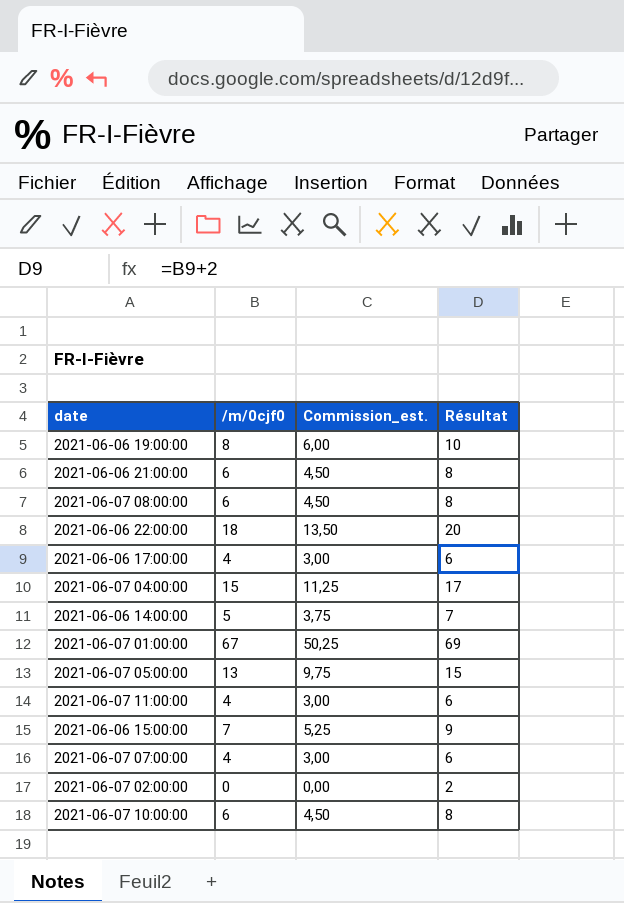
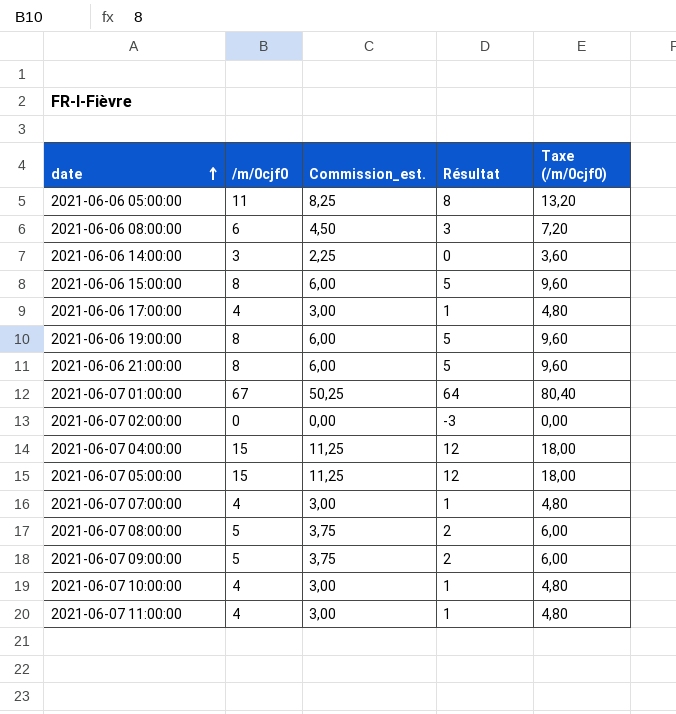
row order: none -> date ascending
column Résultat | formula: [/m/0cjf0] + 2 -> [/m/0cjf0] - 3
column Taxe (/m/0cjf0) | formula: none -> [/m/0cjf0] * 1,2
row 2021-06-06 22:00:00: 18 | 13,50 | 20 -> none
row 2021-06-06 05:00:00: none -> 11 | 8,25 | 8 | 13,20
row 2021-06-06 08:00:00: none -> 6 | 4,50 | 3 | 7,20
2021-06-06 14:00:00 | /m/0cjf0: 5 -> 3
2021-06-06 14:00:00 | Commission_est.: 3,75 -> 2,25
2021-06-06 15:00:00 | /m/0cjf0: 7 -> 8
2021-06-06 15:00:00 | Commission_est.: 5,25 -> 6,00
2021-06-06 21:00:00 | /m/0cjf0: 6 -> 8
2021-06-06 21:00:00 | Commission_est.: 4,50 -> 6,00
2021-06-07 05:00:00 | /m/0cjf0: 13 -> 15
2021-06-07 05:00:00 | Commission_est.: 9,75 -> 11,25
2021-06-07 08:00:00 | /m/0cjf0: 6 -> 5
2021-06-07 08:00:00 | Commission_est.: 4,50 -> 3,75
row 2021-06-07 09:00:00: none -> 5 | 3,75 | 2 | 6,00
2021-06-07 10:00:00 | /m/0cjf0: 6 -> 4
2021-06-07 10:00:00 | Commission_est.: 4,50 -> 3,00

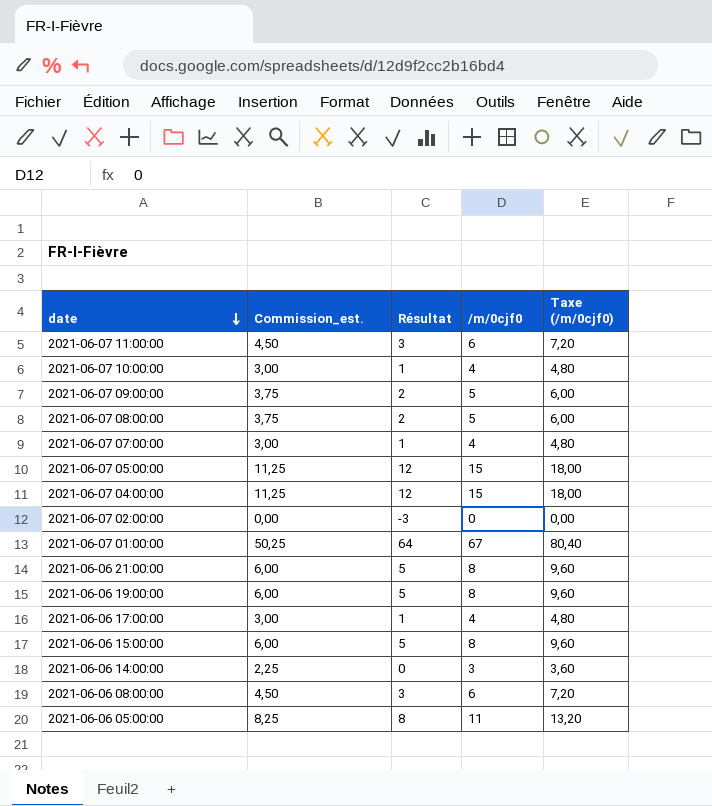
row order: date ascending -> date descending
column /m/0cjf0 | position: 2 -> 4
2021-06-07 11:00:00 | Commission_est.: 3,00 -> 4,50
2021-06-07 11:00:00 | Résultat: 1 -> 3
2021-06-07 11:00:00 | /m/0cjf0: 4 -> 6
2021-06-07 11:00:00 | Taxe (/m/0cjf0): 4,80 -> 7,20

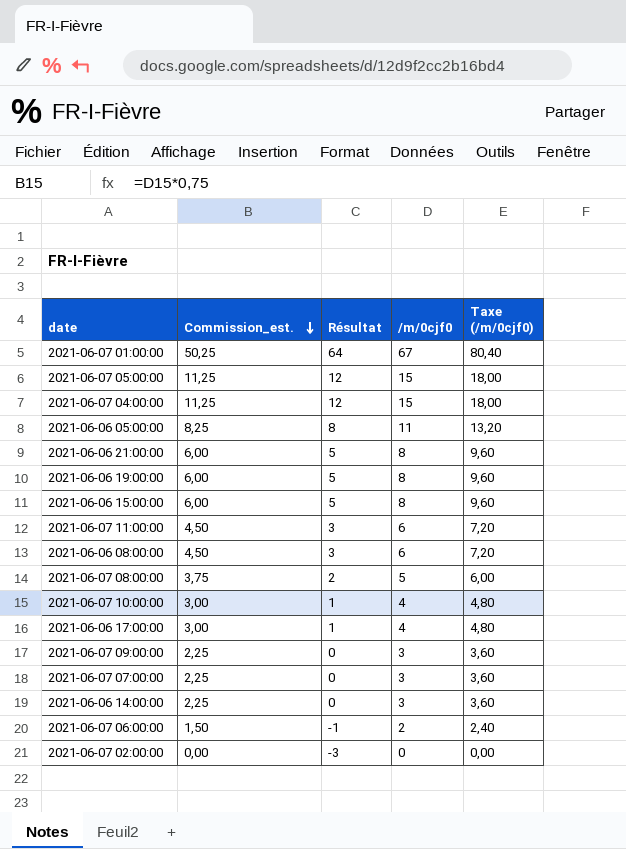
row order: date descending -> Commission_est. descending
2021-06-07 09:00:00 | Commission_est.: 3,75 -> 2,25
2021-06-07 09:00:00 | Résultat: 2 -> 0
2021-06-07 09:00:00 | /m/0cjf0: 5 -> 3
2021-06-07 09:00:00 | Taxe (/m/0cjf0): 6,00 -> 3,60
2021-06-07 07:00:00 | Commission_est.: 3,00 -> 2,25
2021-06-07 07:00:00 | Résultat: 1 -> 0
2021-06-07 07:00:00 | /m/0cjf0: 4 -> 3
2021-06-07 07:00:00 | Taxe (/m/0cjf0): 4,80 -> 3,60
row 2021-06-07 06:00:00: none -> 1,50 | -1 | 2 | 2,40

